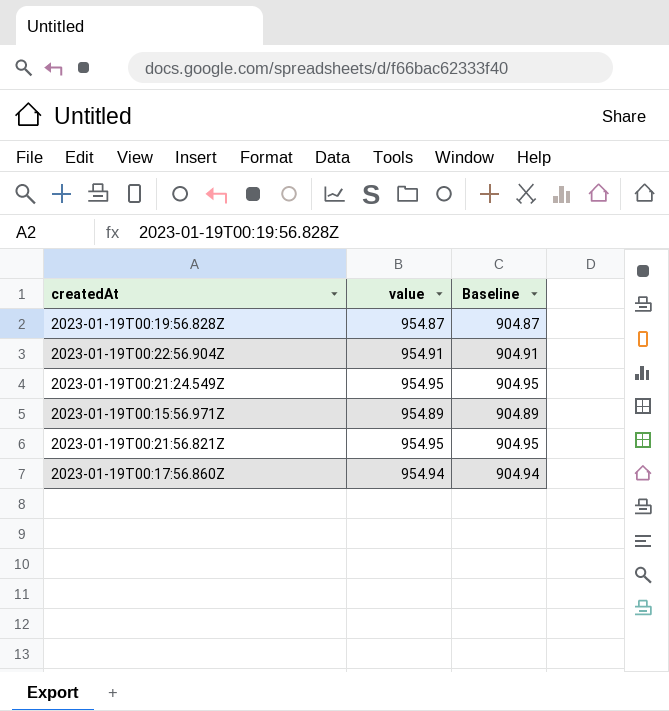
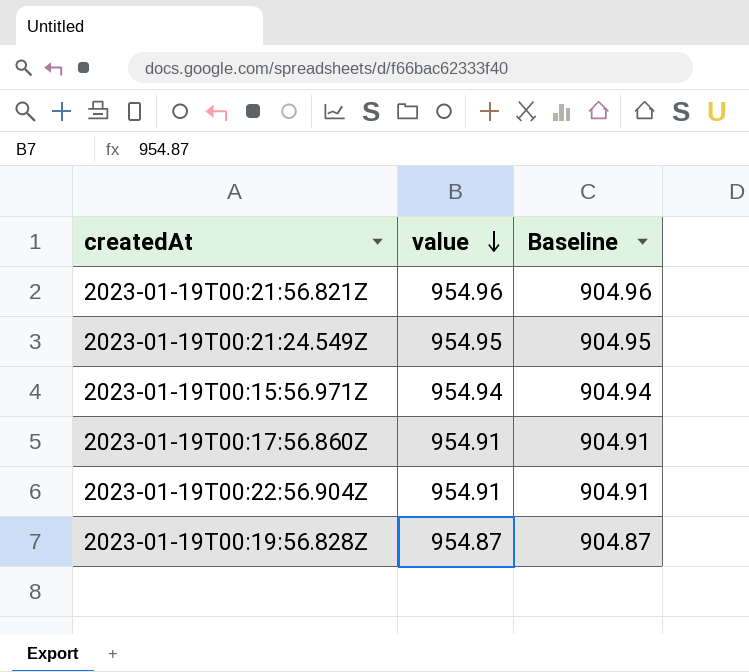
row order: none -> value descending
2023-01-19T00:21:56.821Z | value: 954.95 -> 954.96
2023-01-19T00:21:56.821Z | Baseline: 904.95 -> 904.96
2023-01-19T00:15:56.971Z | value: 954.89 -> 954.94
2023-01-19T00:15:56.971Z | Baseline: 904.89 -> 904.94
2023-01-19T00:17:56.860Z | value: 954.94 -> 954.91
2023-01-19T00:17:56.860Z | Baseline: 904.94 -> 904.91

